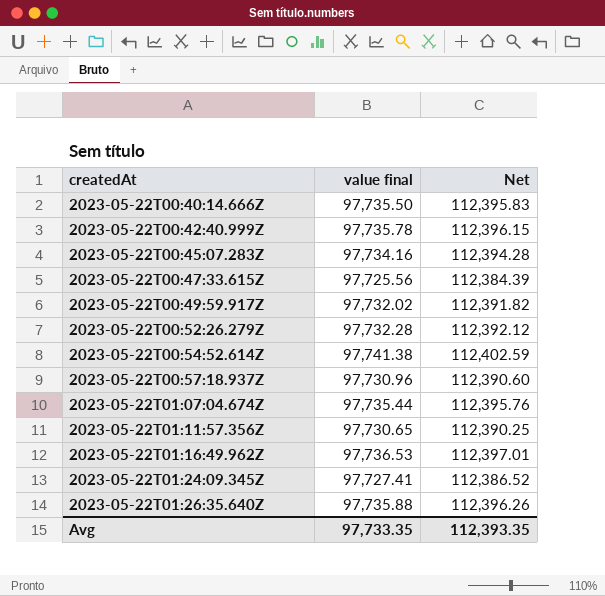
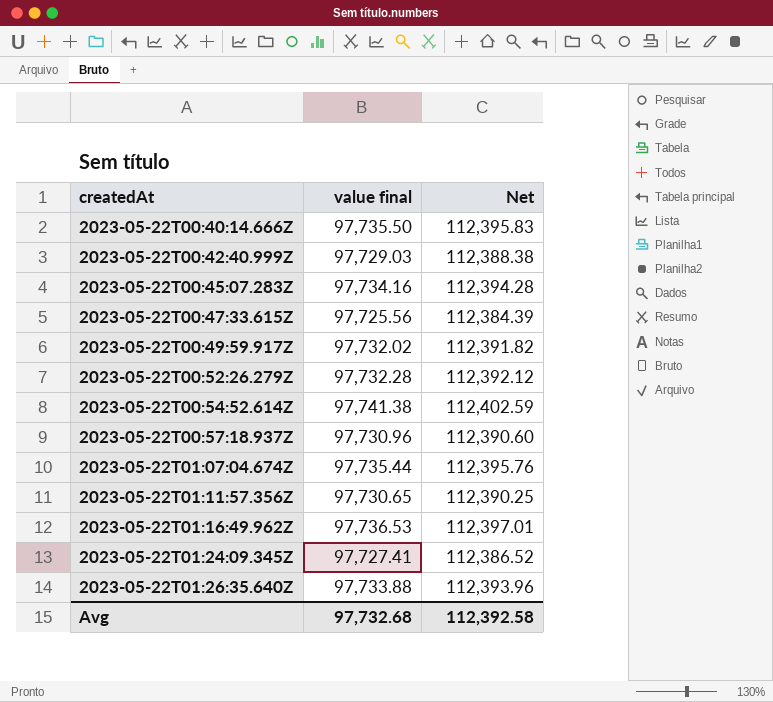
2023-05-22T00:42:40.999Z | value final: 97,735.78 -> 97,729.03
2023-05-22T00:42:40.999Z | Net: 112,396.15 -> 112,388.38
2023-05-22T01:26:35.640Z | value final: 97,735.88 -> 97,733.88
2023-05-22T01:26:35.640Z | Net: 112,396.26 -> 112,393.96
Avg | value final: 97,733.35 -> 97,732.68
Avg | Net: 112,393.35 -> 112,392.58

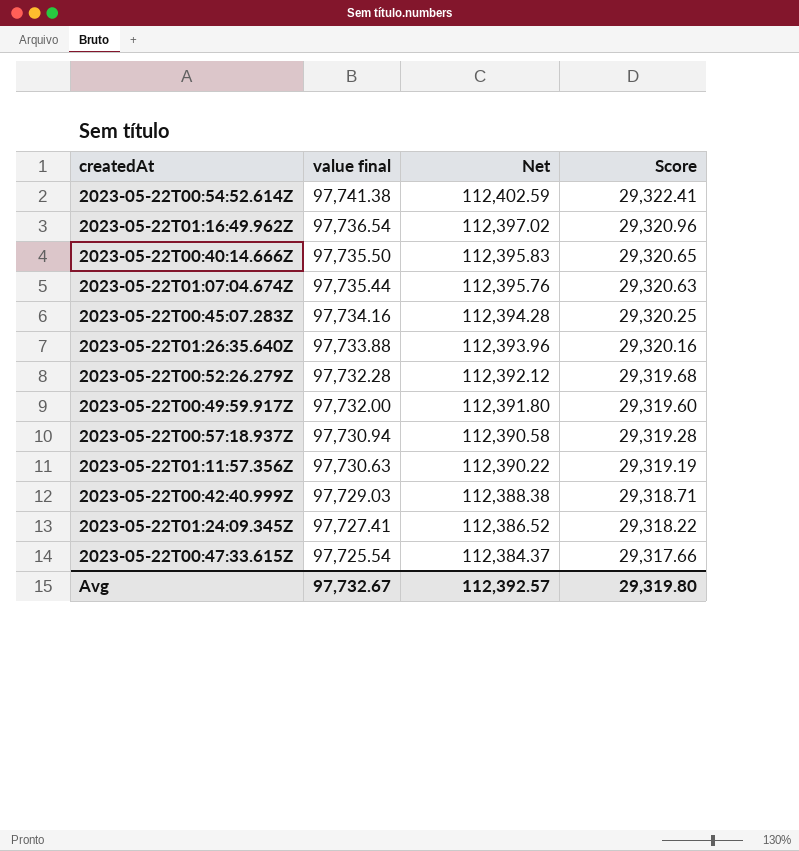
row order: createdAt ascending -> value final descending
column Score | formula: none -> [value final] * 0.3
2023-05-22T01:16:49.962Z | value final: 97,736.53 -> 97,736.54
2023-05-22T01:16:49.962Z | Net: 112,397.01 -> 112,397.02
2023-05-22T00:49:59.917Z | value final: 97,732.02 -> 97,732.00
2023-05-22T00:49:59.917Z | Net: 112,391.82 -> 112,391.80
2023-05-22T00:57:18.937Z | value final: 97,730.96 -> 97,730.94
2023-05-22T00:57:18.937Z | Net: 112,390.60 -> 112,390.58
2023-05-22T01:11:57.356Z | value final: 97,730.65 -> 97,730.63
2023-05-22T01:11:57.356Z | Net: 112,390.25 -> 112,390.22
2023-05-22T00:47:33.615Z | value final: 97,725.56 -> 97,725.54
2023-05-22T00:47:33.615Z | Net: 112,384.39 -> 112,384.37
Avg | value final: 97,732.68 -> 97,732.67
Avg | Net: 112,392.58 -> 112,392.57

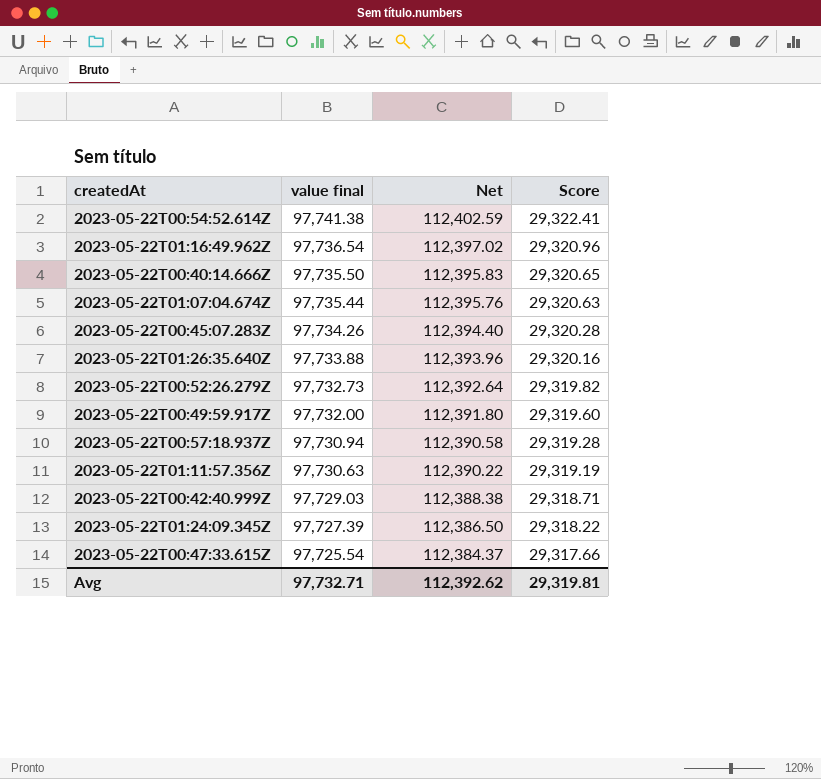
2023-05-22T00:45:07.283Z | value final: 97,734.16 -> 97,734.26
2023-05-22T00:45:07.283Z | Net: 112,394.28 -> 112,394.40
2023-05-22T00:45:07.283Z | Score: 29,320.25 -> 29,320.28
2023-05-22T00:52:26.279Z | value final: 97,732.28 -> 97,732.73
2023-05-22T00:52:26.279Z | Net: 112,392.12 -> 112,392.64
2023-05-22T00:52:26.279Z | Score: 29,319.68 -> 29,319.82
2023-05-22T01:24:09.345Z | value final: 97,727.41 -> 97,727.39
2023-05-22T01:24:09.345Z | Net: 112,386.52 -> 112,386.50
Avg | value final: 97,732.67 -> 97,732.71
Avg | Net: 112,392.57 -> 112,392.62
Avg | Score: 29,319.80 -> 29,319.81

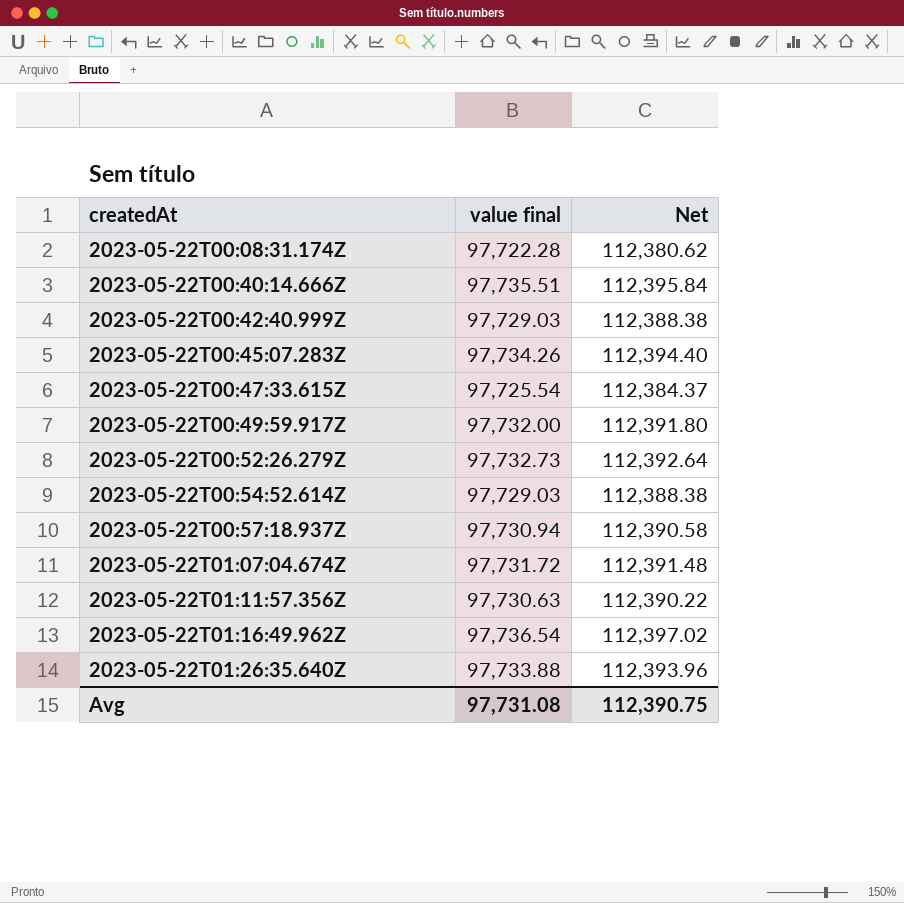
row order: value final descending -> createdAt ascending
column Score | formula: [value final] * 0.3 -> none
row 2023-05-22T01:24:09.345Z: 97,727.39 | 112,386.50 | 29,318.22 -> none
row 2023-05-22T00:08:31.174Z: none -> 97,722.28 | 112,380.62
2023-05-22T00:40:14.666Z | value final: 97,735.50 -> 97,735.51
2023-05-22T00:40:14.666Z | Net: 112,395.83 -> 112,395.84
2023-05-22T00:54:52.614Z | value final: 97,741.38 -> 97,729.03
2023-05-22T00:54:52.614Z | Net: 112,402.59 -> 112,388.38
2023-05-22T01:07:04.674Z | value final: 97,735.44 -> 97,731.72
2023-05-22T01:07:04.674Z | Net: 112,395.76 -> 112,391.48
Avg | value final: 97,732.71 -> 97,731.08
Avg | Net: 112,392.62 -> 112,390.75

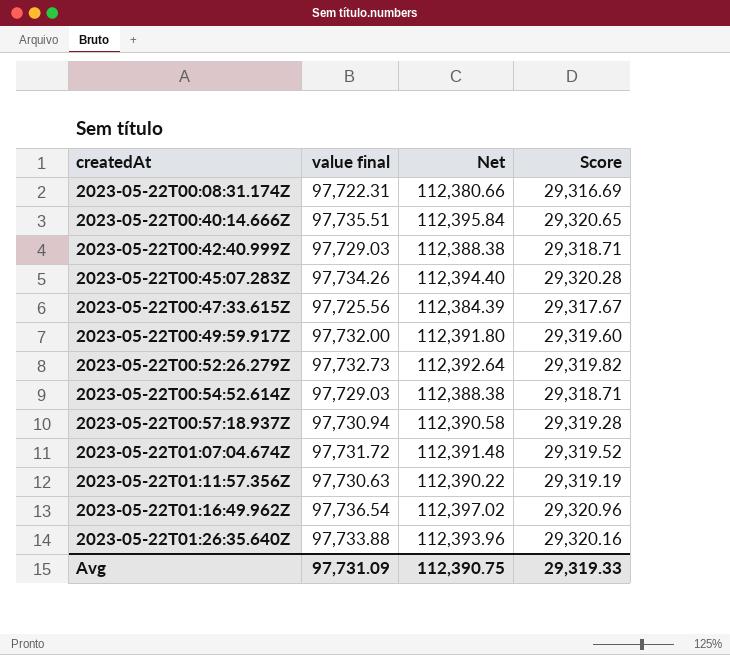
column Score | formula: none -> [value final] * 0.3
2023-05-22T00:08:31.174Z | value final: 97,722.28 -> 97,722.31
2023-05-22T00:08:31.174Z | Net: 112,380.62 -> 112,380.66
2023-05-22T00:47:33.615Z | value final: 97,725.54 -> 97,725.56
2023-05-22T00:47:33.615Z | Net: 112,384.37 -> 112,384.39
Avg | value final: 97,731.08 -> 97,731.09

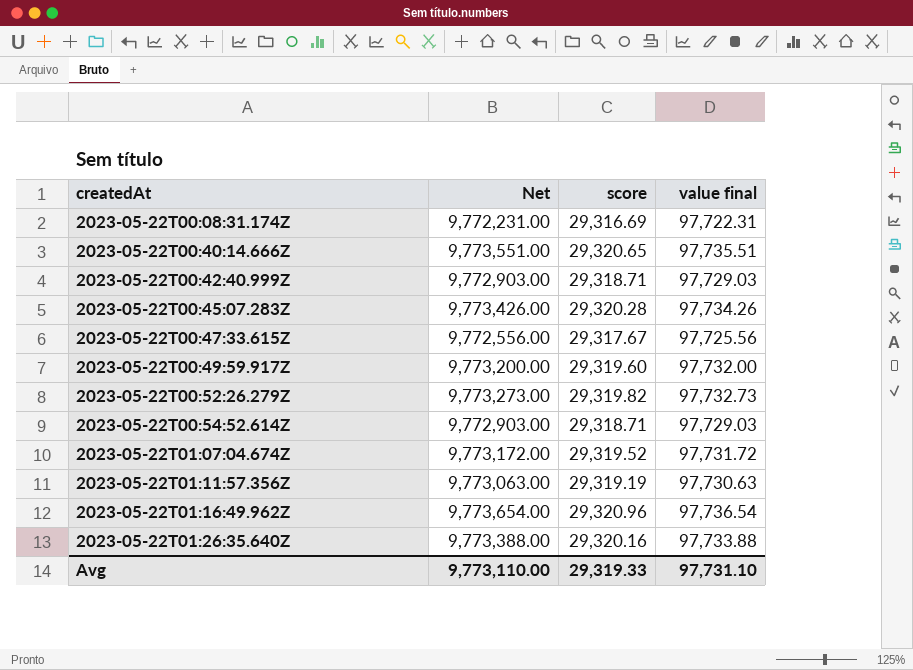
column Net | formula: [value final] * 1.15 -> [value final] * 100
column name: Score -> score
column value final | position: 2 -> 4
row 2023-05-22T00:57:18.937Z: 97,730.94 | 112,390.58 | 29,319.28 -> none
Avg | Net: 112,390.75 -> 9,773,110.00
Avg | value final: 97,731.09 -> 97,731.10

